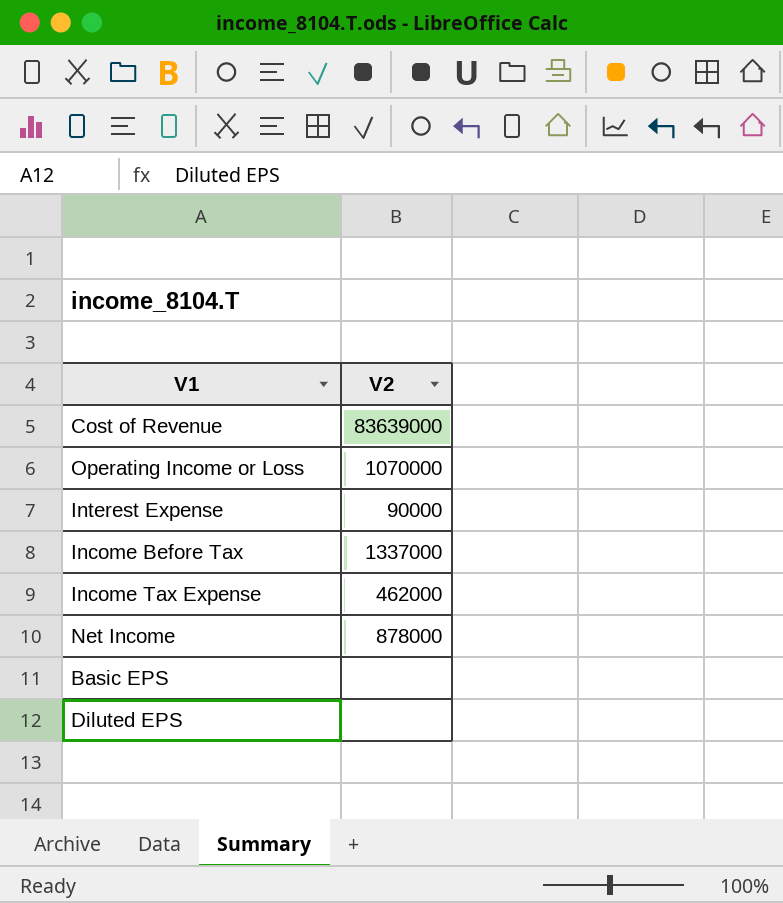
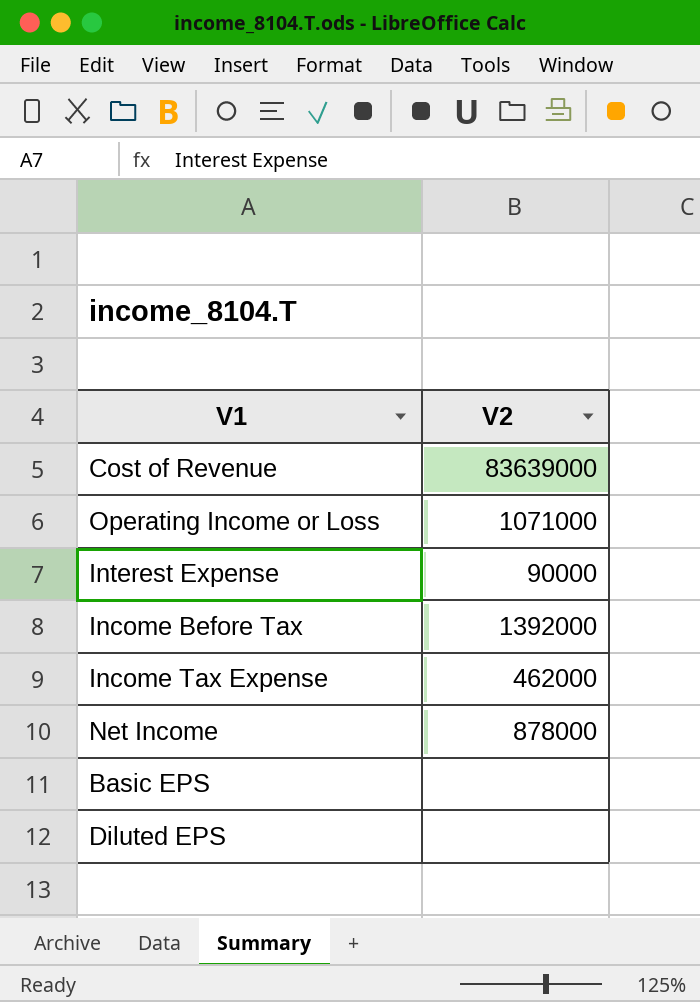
Operating Income or Loss | V2: 1070000 -> 1071000
Income Before Tax | V2: 1337000 -> 1392000

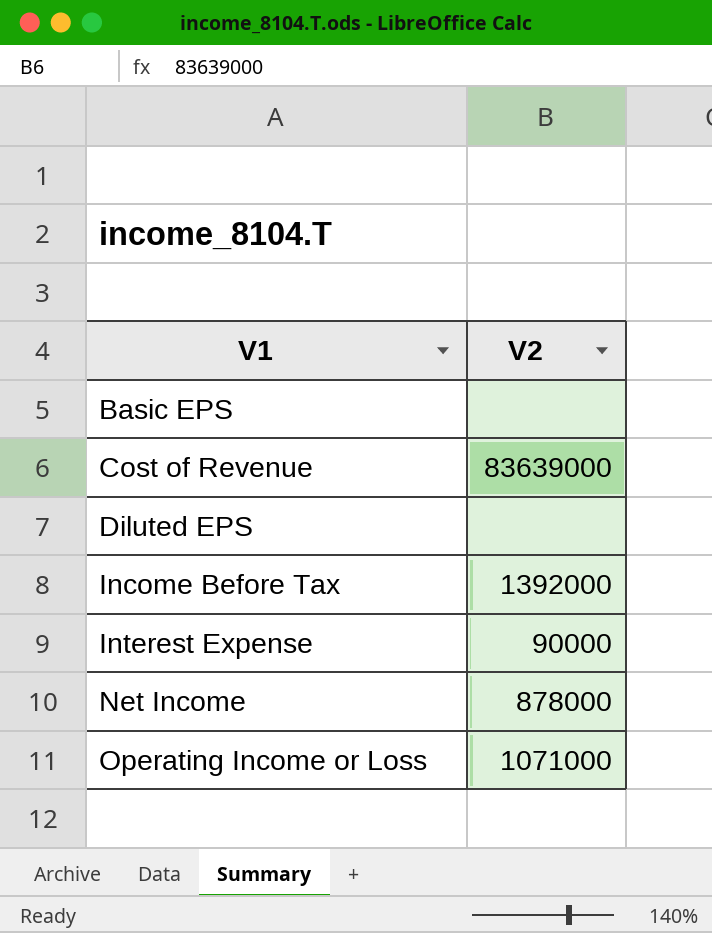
row order: none -> V1 ascending
row Income Tax Expense: 462000 -> none

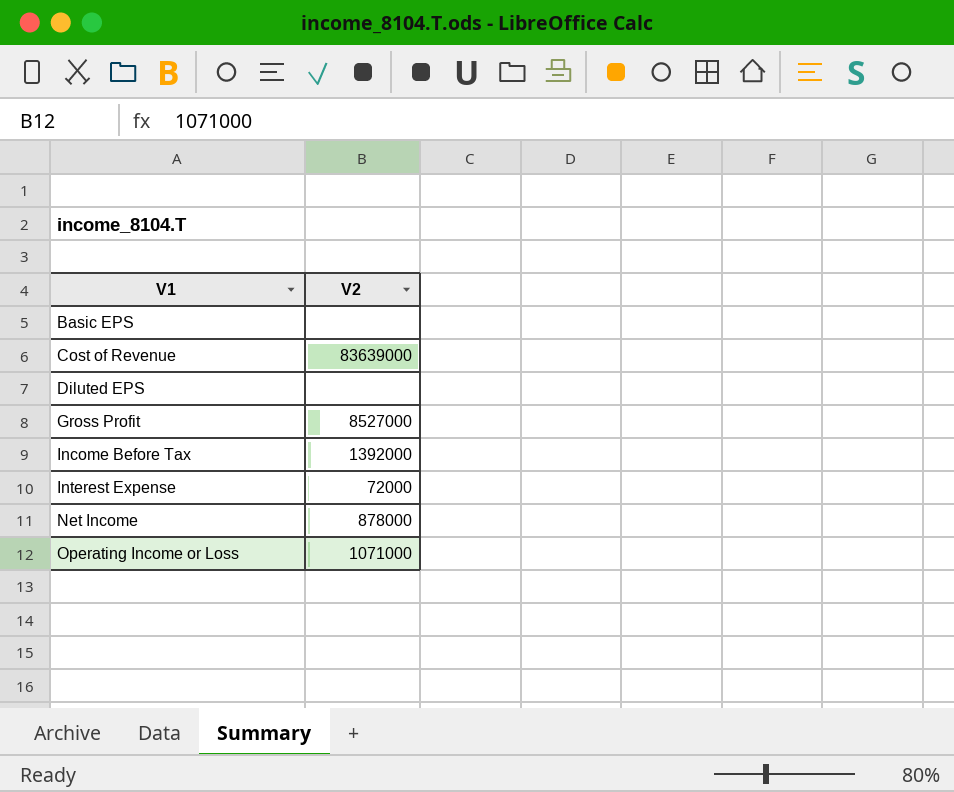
row Gross Profit: none -> 8527000
Interest Expense | V2: 90000 -> 72000

